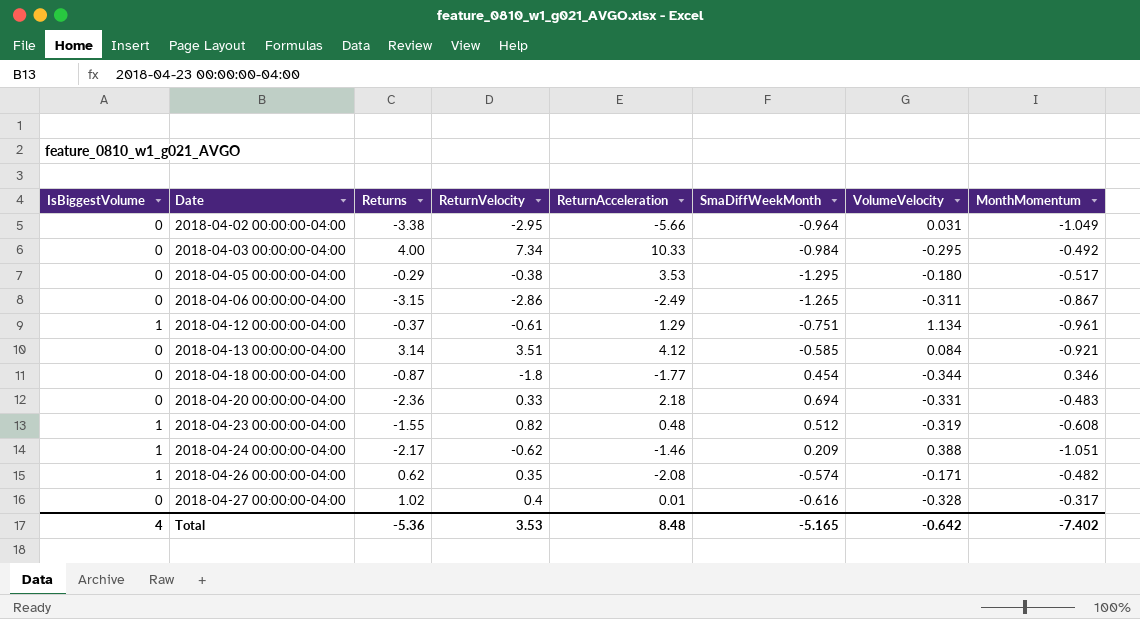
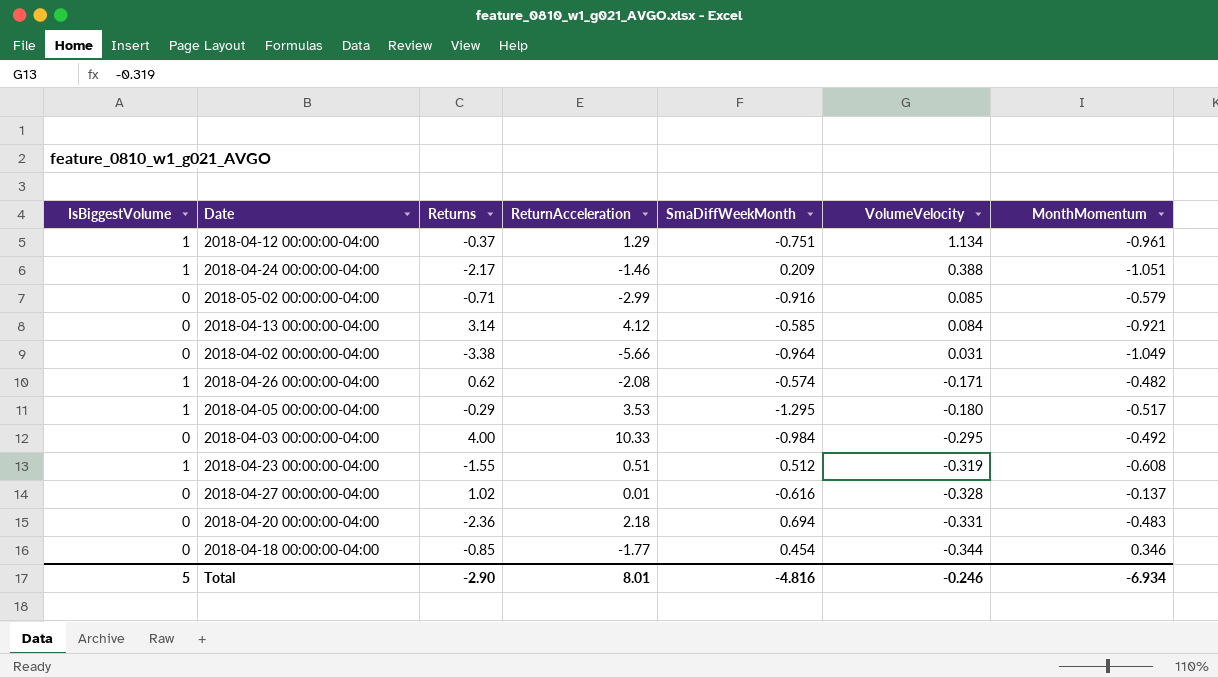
row order: Date ascending -> VolumeVelocity descending
column ReturnVelocity | position: 4 -> none
row 2018-04-06 00:00:00-04:00: 0 | -3.15 | -2.86 | -2.49 | -1.265 | -0.311 | -0.867 -> none
row 2018-05-02 00:00:00-04:00: none -> 0 | -0.71 | -2.99 | -0.916 | 0.085 | -0.579
2018-04-05 00:00:00-04:00 | IsBiggestVolume: 0 -> 1
2018-04-23 00:00:00-04:00 | ReturnAcceleration: 0.48 -> 0.51
2018-04-27 00:00:00-04:00 | MonthMomentum: -0.317 -> -0.137
2018-04-18 00:00:00-04:00 | Returns: -0.87 -> -0.85
Total | IsBiggestVolume: 4 -> 5
Total | Returns: -5.36 -> -2.90
Total | ReturnAcceleration: 8.48 -> 8.01
Total | SmaDiffWeekMonth: -5.165 -> -4.816
Total | VolumeVelocity: -0.642 -> -0.246
Total | MonthMomentum: -7.402 -> -6.934

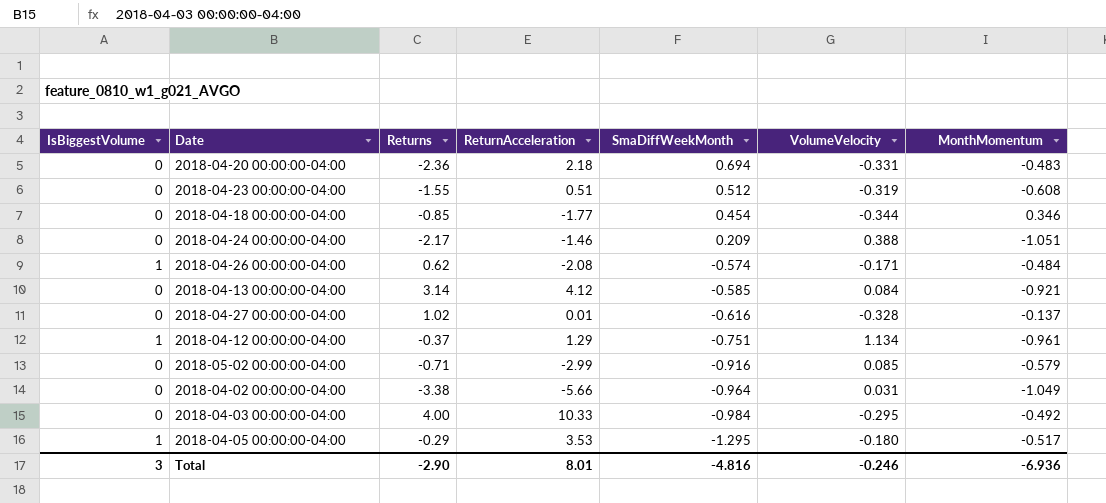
row order: VolumeVelocity descending -> SmaDiffWeekMonth descending
2018-04-23 00:00:00-04:00 | IsBiggestVolume: 1 -> 0
2018-04-24 00:00:00-04:00 | IsBiggestVolume: 1 -> 0
2018-04-26 00:00:00-04:00 | MonthMomentum: -0.482 -> -0.484
Total | IsBiggestVolume: 5 -> 3
Total | MonthMomentum: -6.934 -> -6.936

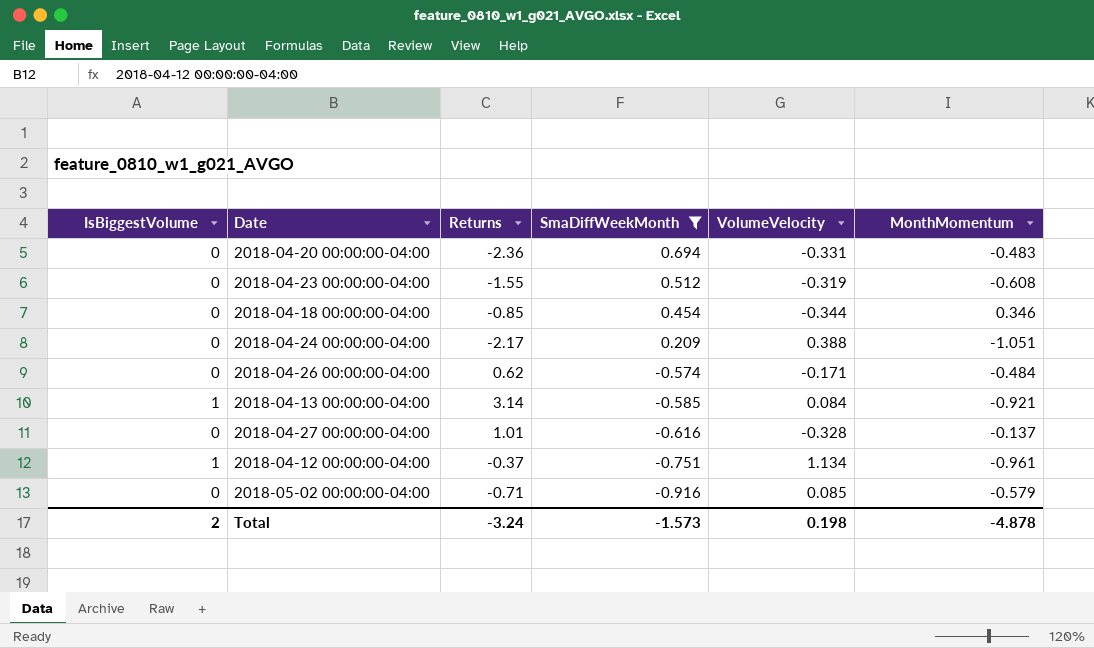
filter: none -> SmaDiffWeekMonth >= -0.916
column ReturnAcceleration | position: 4 -> none
2018-04-26 00:00:00-04:00 | IsBiggestVolume: 1 -> 0
2018-04-13 00:00:00-04:00 | IsBiggestVolume: 0 -> 1
2018-04-27 00:00:00-04:00 | Returns: 1.02 -> 1.01
Total | IsBiggestVolume: 3 -> 2
Total | Returns: -2.90 -> -3.24
Total | SmaDiffWeekMonth: -4.816 -> -1.573
Total | VolumeVelocity: -0.246 -> 0.198
Total | MonthMomentum: -6.936 -> -4.878

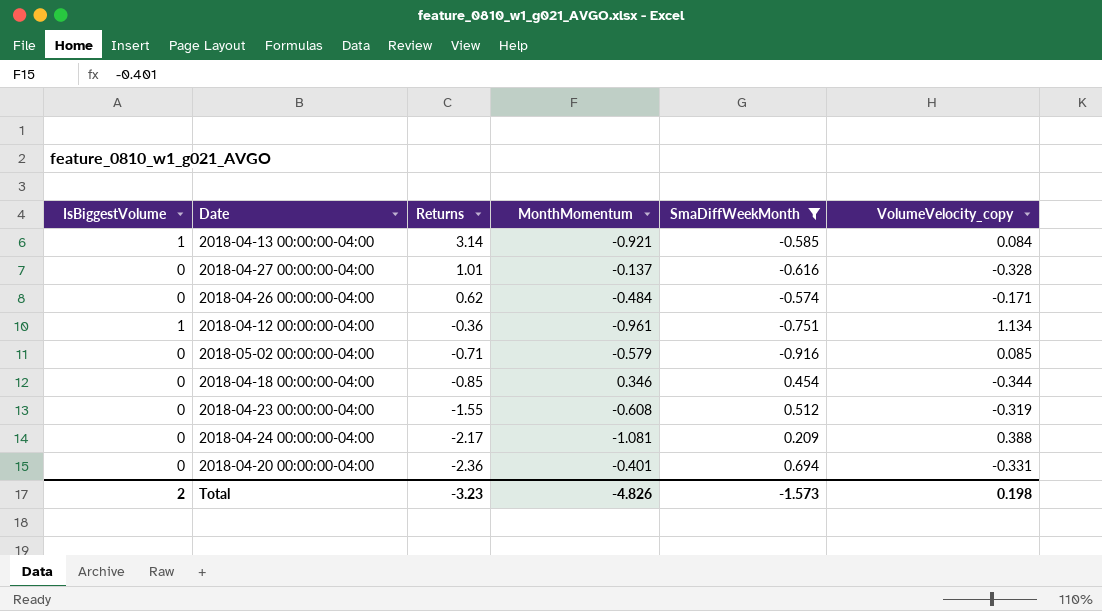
row order: SmaDiffWeekMonth descending -> Returns descending
column MonthMomentum | position: 6 -> 4
column name: VolumeVelocity -> VolumeVelocity_copy
2018-04-12 00:00:00-04:00 | Returns: -0.37 -> -0.36
2018-04-24 00:00:00-04:00 | MonthMomentum: -1.051 -> -1.081
2018-04-20 00:00:00-04:00 | MonthMomentum: -0.483 -> -0.401
Total | Returns: -3.24 -> -3.23
Total | MonthMomentum: -4.878 -> -4.826

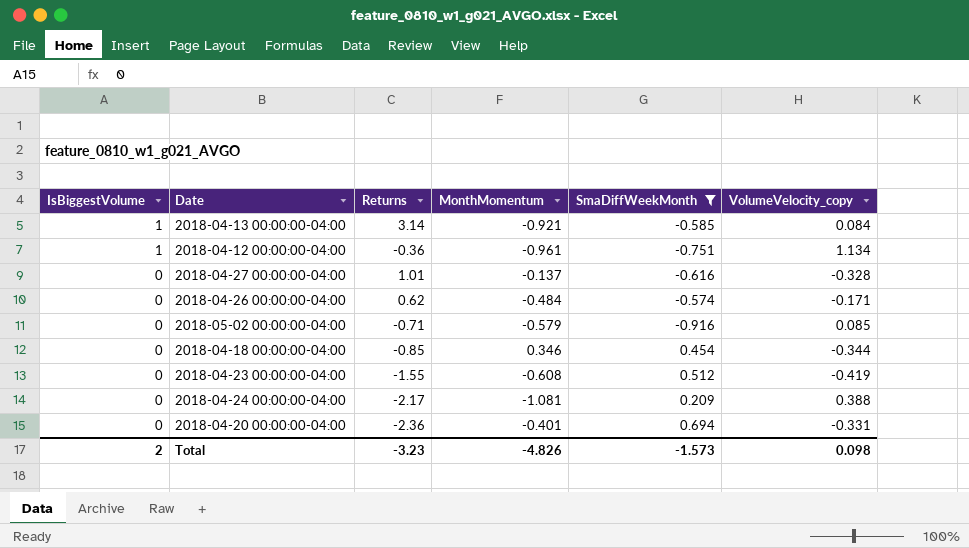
row order: Returns descending -> IsBiggestVolume descending
2018-04-23 00:00:00-04:00 | VolumeVelocity_copy: -0.319 -> -0.419
Total | VolumeVelocity_copy: 0.198 -> 0.098

